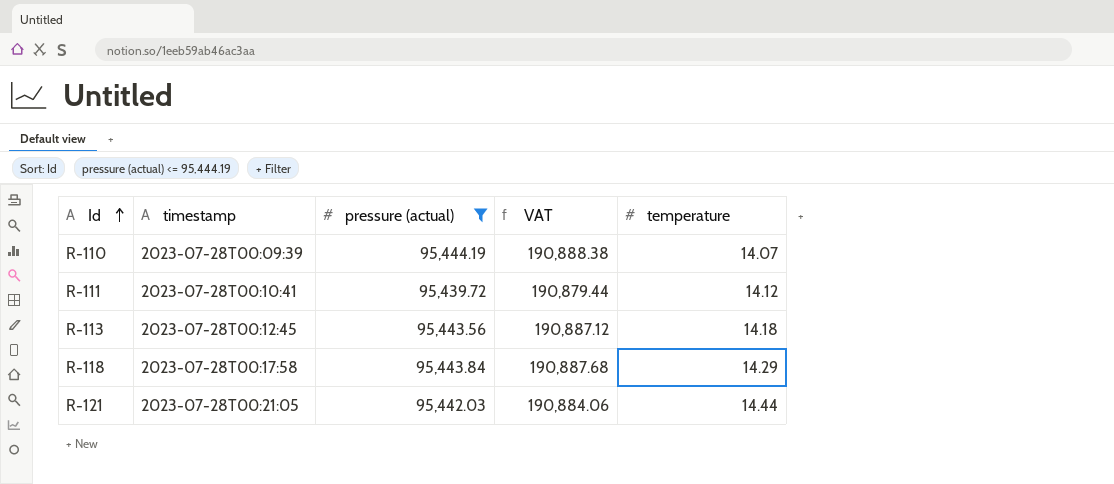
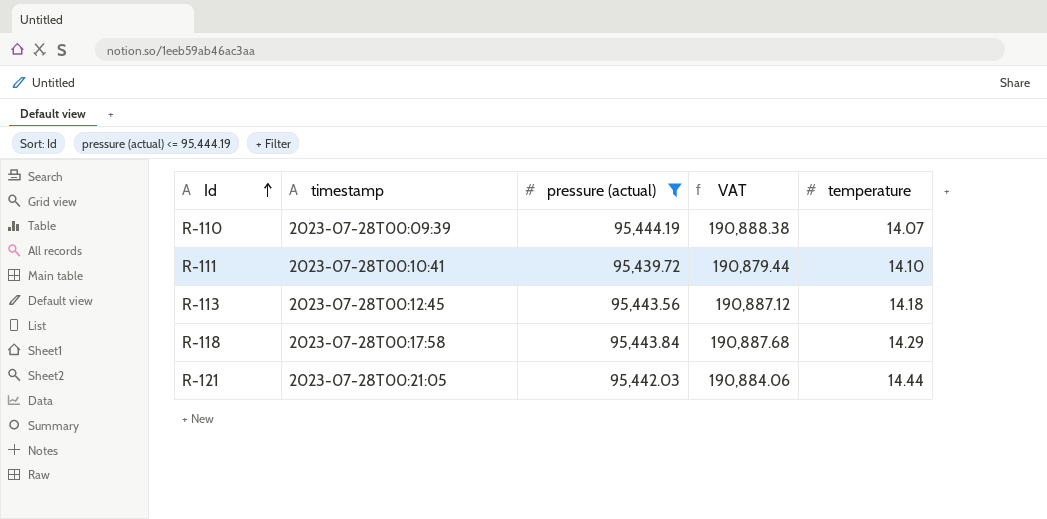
R-111 | temperature: 14.12 -> 14.10

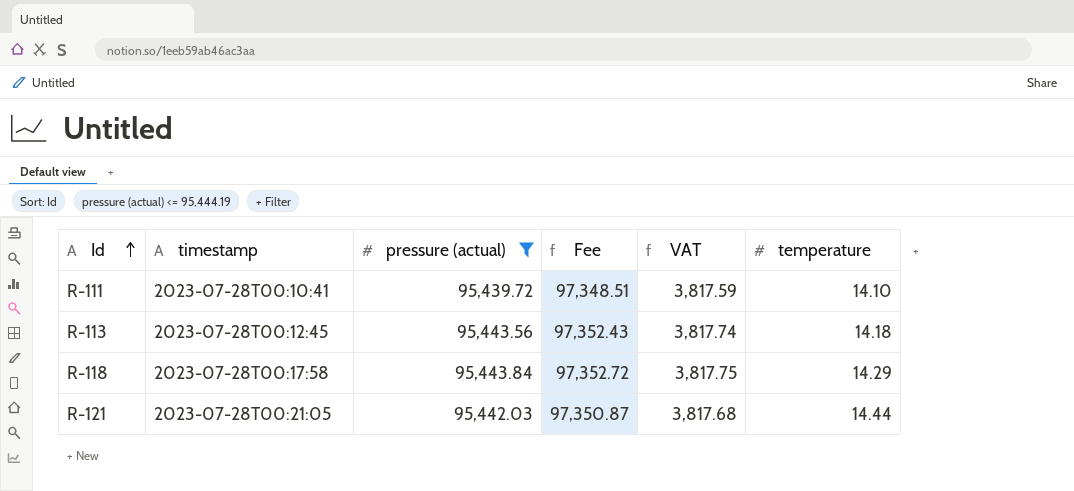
column Fee | formula: none -> [pressure (actual)] * 1.02
column VAT | formula: [pressure (actual)] * 2 -> [pressure (actual)] * 0.04
row R-110: 2023-07-28T00:09:39 | 95,444.19 | 190,888.38 | 14.07 -> none

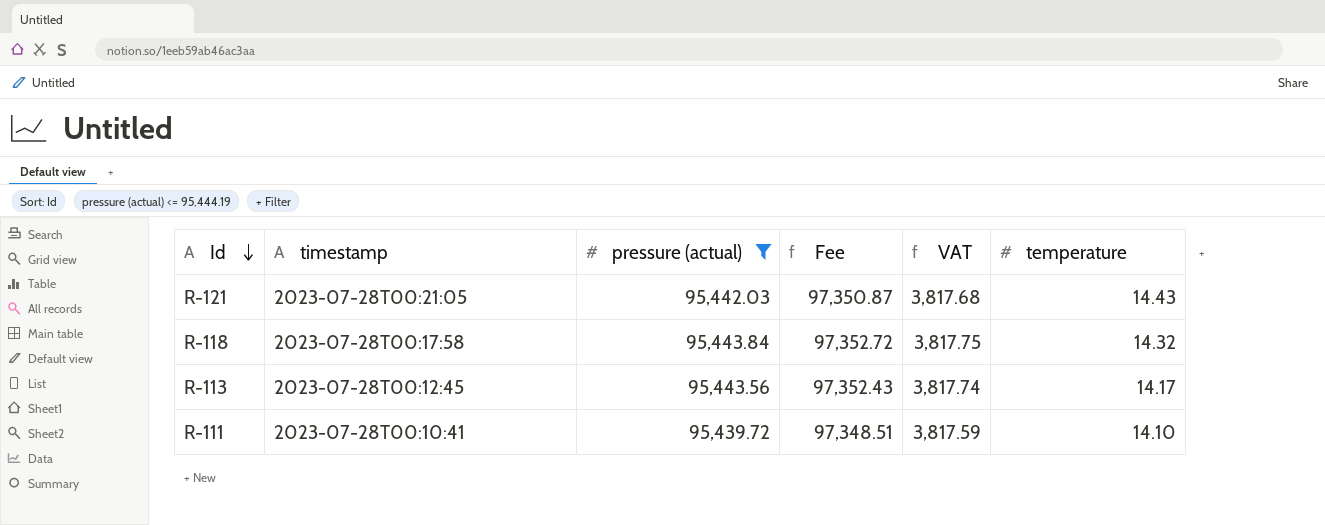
row order: Id ascending -> Id descending
R-121 | temperature: 14.44 -> 14.43
R-118 | temperature: 14.29 -> 14.32
R-113 | temperature: 14.18 -> 14.17

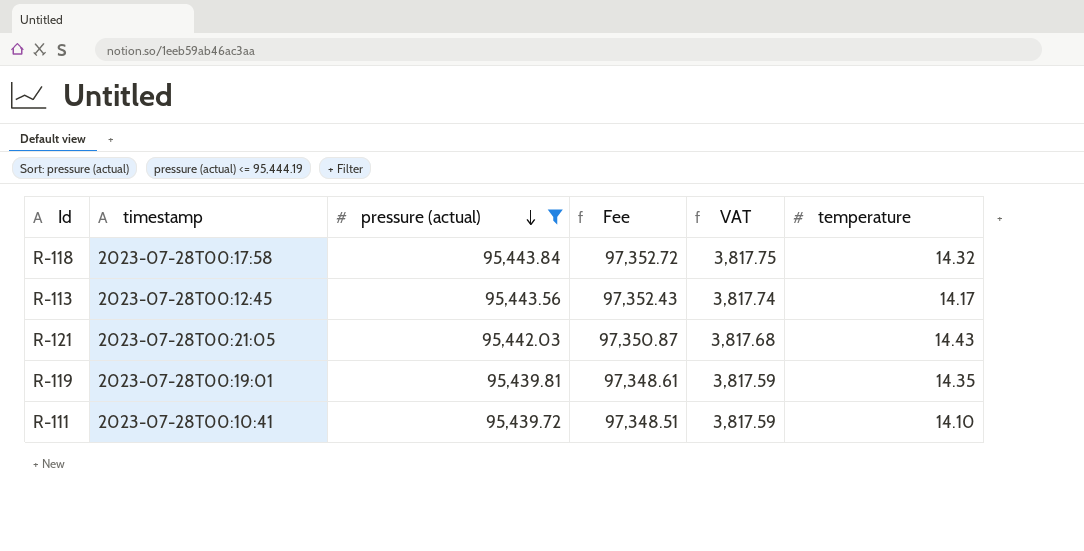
row order: Id descending -> pressure (actual) descending
row R-119: none -> 2023-07-28T00:19:01 | 95,439.81 | 97,348.61 | 3,817.59 | 14.35

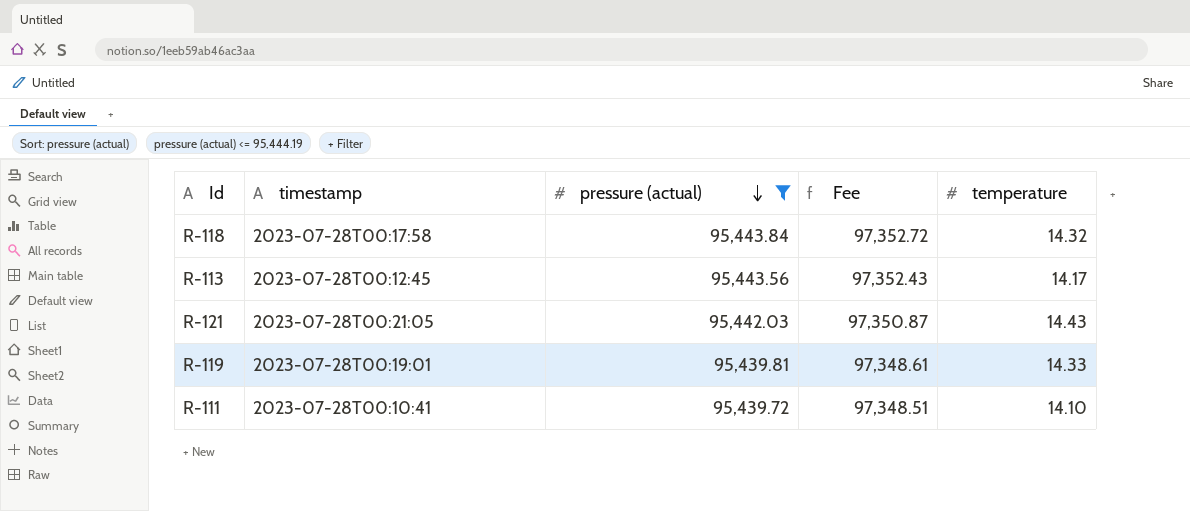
column VAT | formula: [pressure (actual)] * 0.04 -> none
R-119 | temperature: 14.35 -> 14.33

